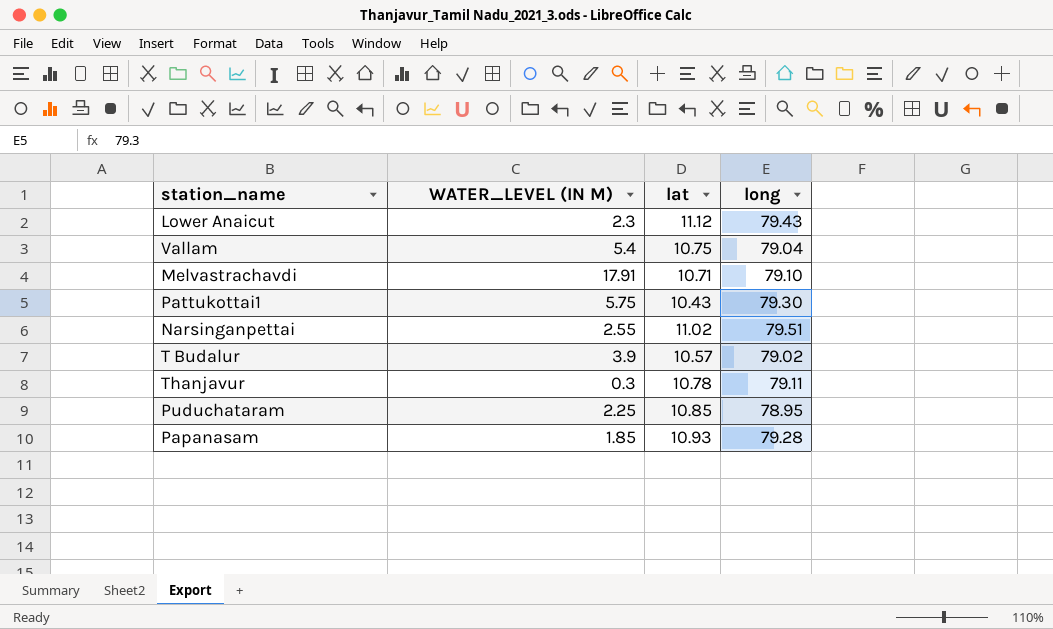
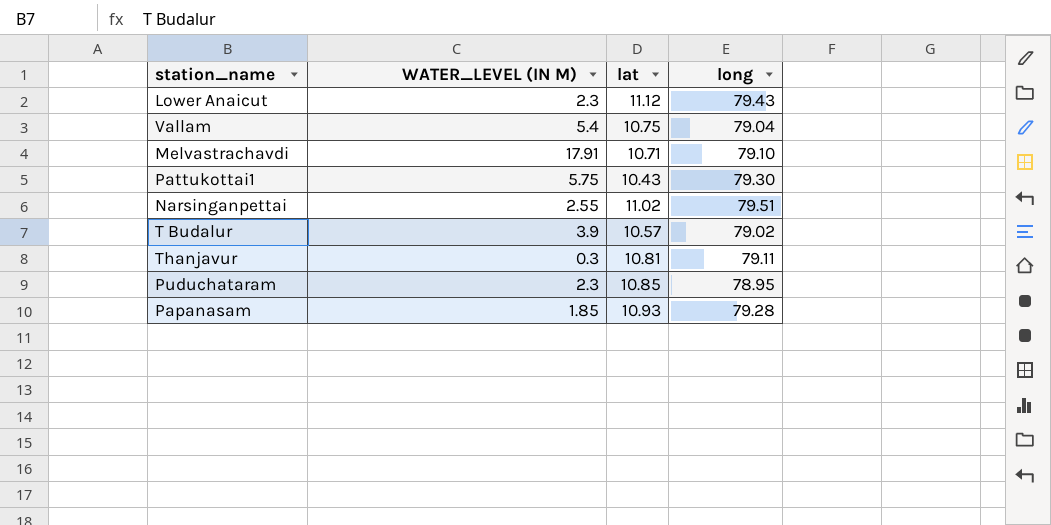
Thanjavur | lat: 10.78 -> 10.81
Puduchataram | WATER_LEVEL (IN M): 2.25 -> 2.3

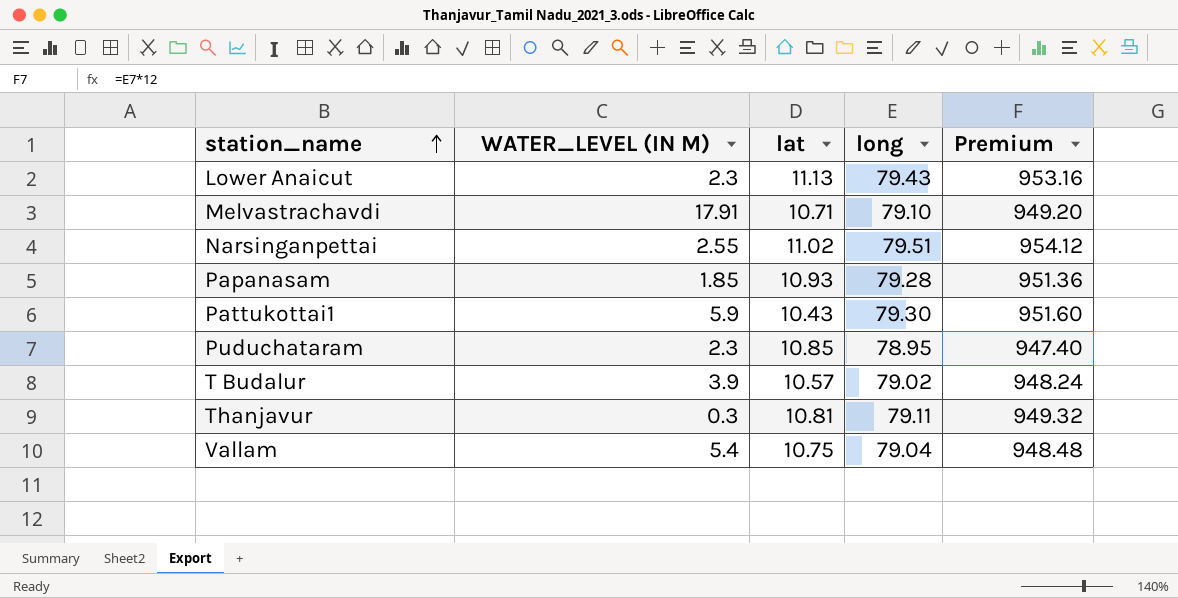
row order: none -> station_name ascending
column Premium | formula: none -> [long] * 12
Lower Anaicut | lat: 11.12 -> 11.13
Pattukottai1 | WATER_LEVEL (IN M): 5.75 -> 5.9

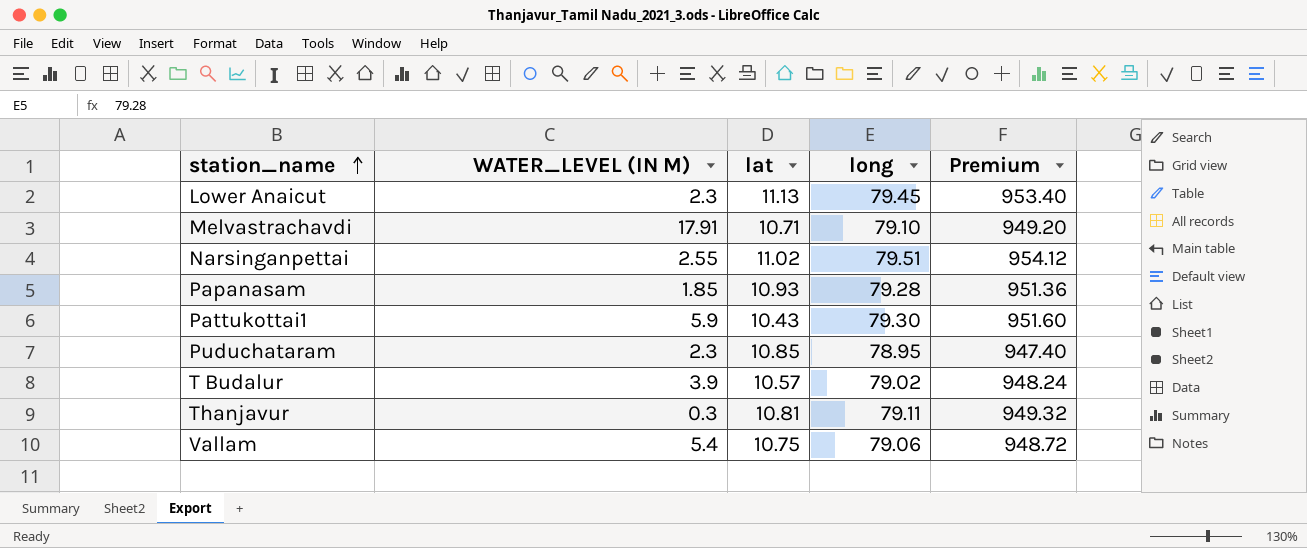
Lower Anaicut | long: 79.43 -> 79.45
Lower Anaicut | Premium: 953.16 -> 953.40
Vallam | long: 79.04 -> 79.06
Vallam | Premium: 948.48 -> 948.72

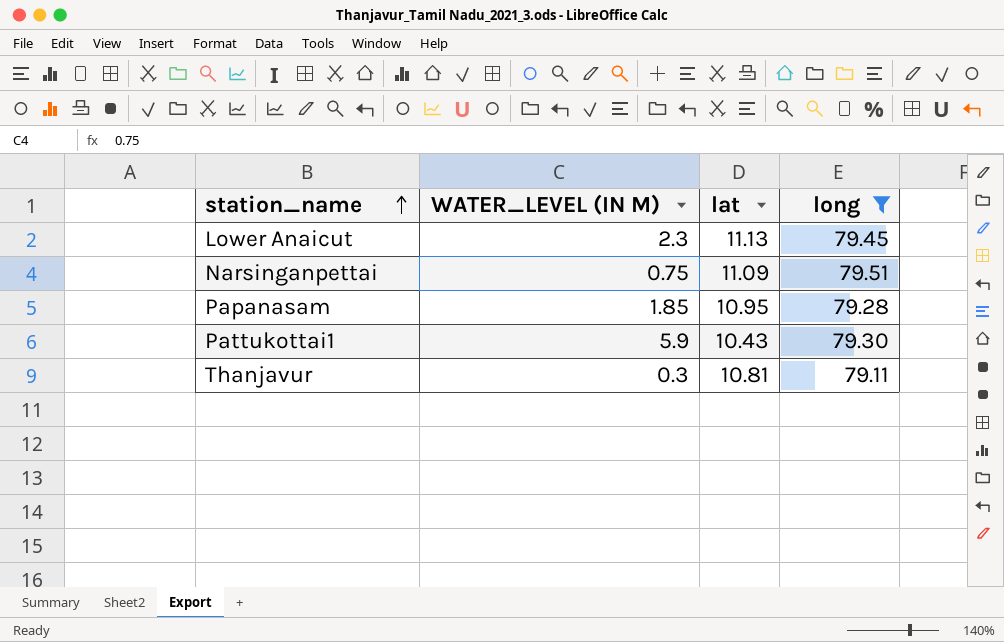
filter: none -> long >= 79.11
column Premium | formula: [long] * 12 -> none
Narsinganpettai | WATER_LEVEL (IN M): 2.55 -> 0.75
Narsinganpettai | lat: 11.02 -> 11.09
Papanasam | lat: 10.93 -> 10.95

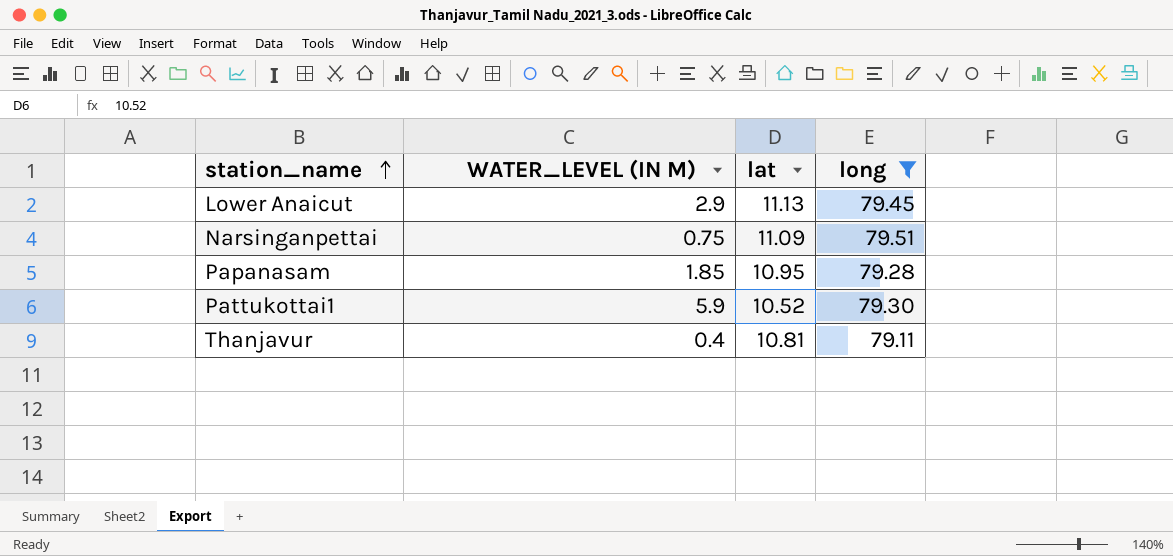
Lower Anaicut | WATER_LEVEL (IN M): 2.3 -> 2.9
Pattukottai1 | lat: 10.43 -> 10.52
Thanjavur | WATER_LEVEL (IN M): 0.3 -> 0.4

